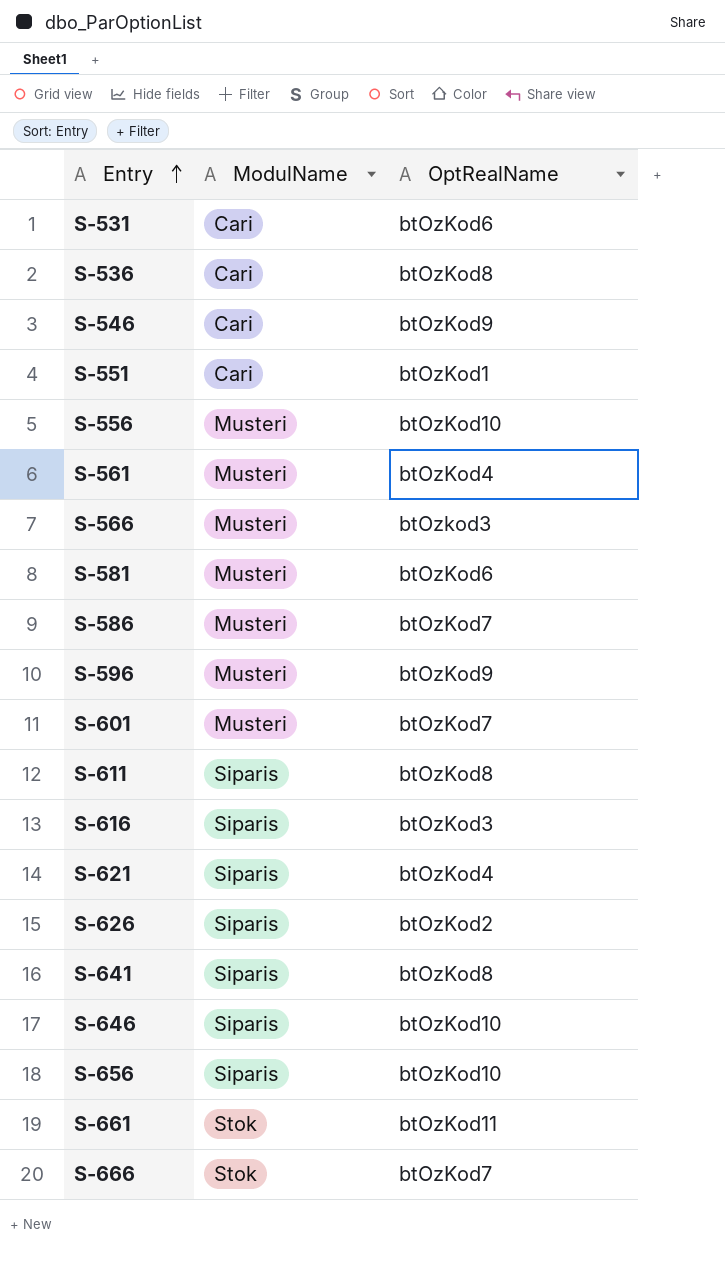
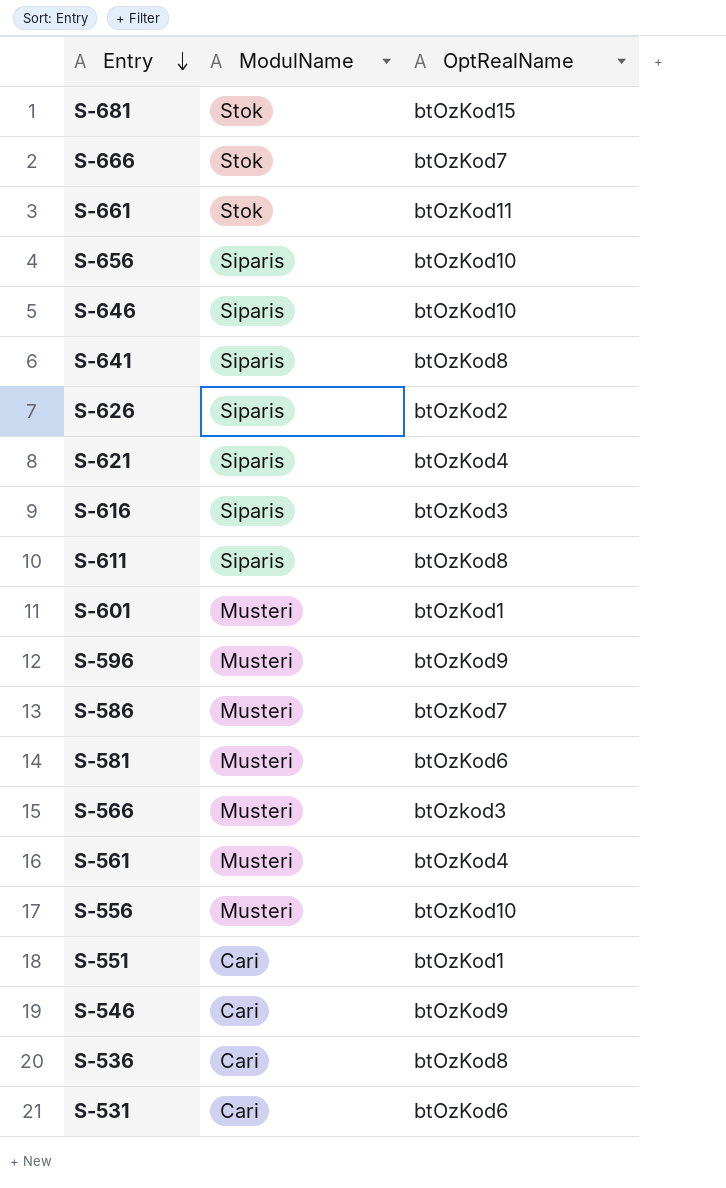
row order: Entry ascending -> Entry descending
row S-681: none -> Stok | btOzKod15
S-601 | OptRealName: btOzKod7 -> btOzKod1

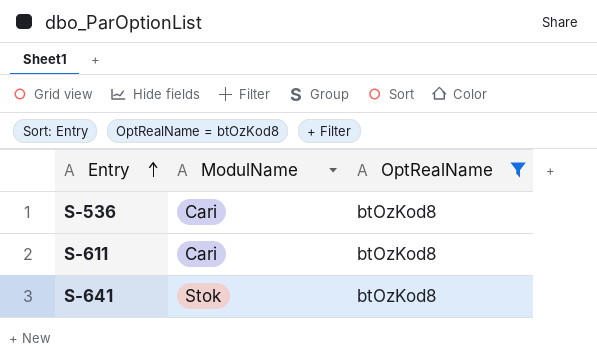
filter: none -> OptRealName = btOzKod8
row order: Entry descending -> Entry ascending
S-611 | ModulName: Siparis -> Cari
S-641 | ModulName: Siparis -> Stok

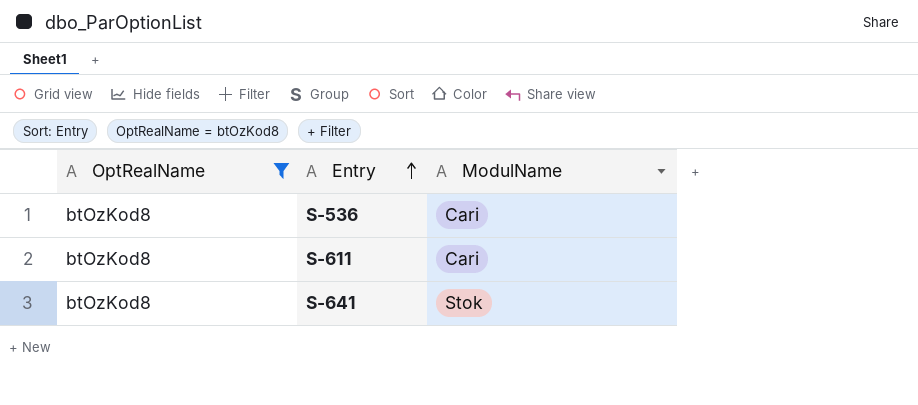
column OptRealName | position: 3 -> 1

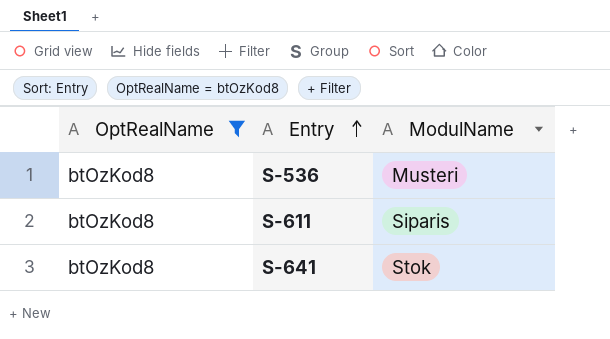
S-536 | ModulName: Cari -> Musteri
S-611 | ModulName: Cari -> Siparis

